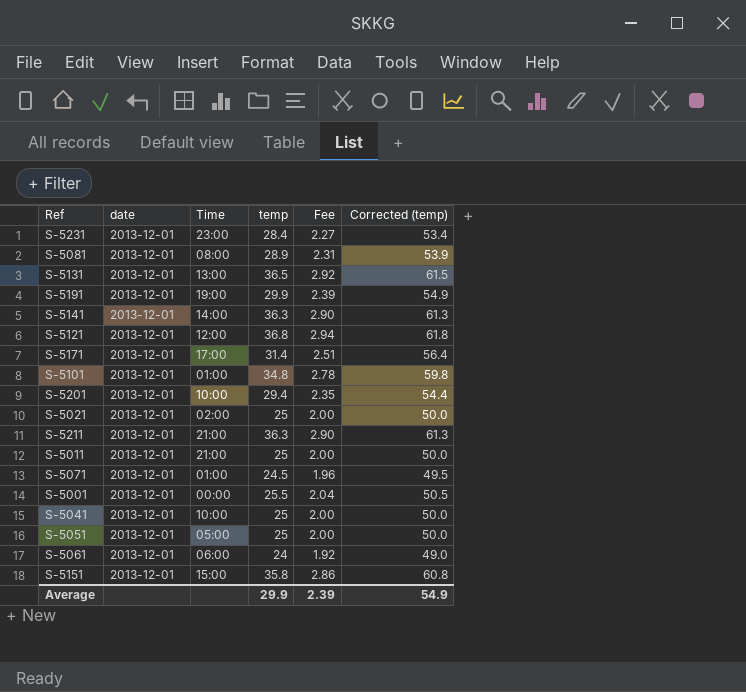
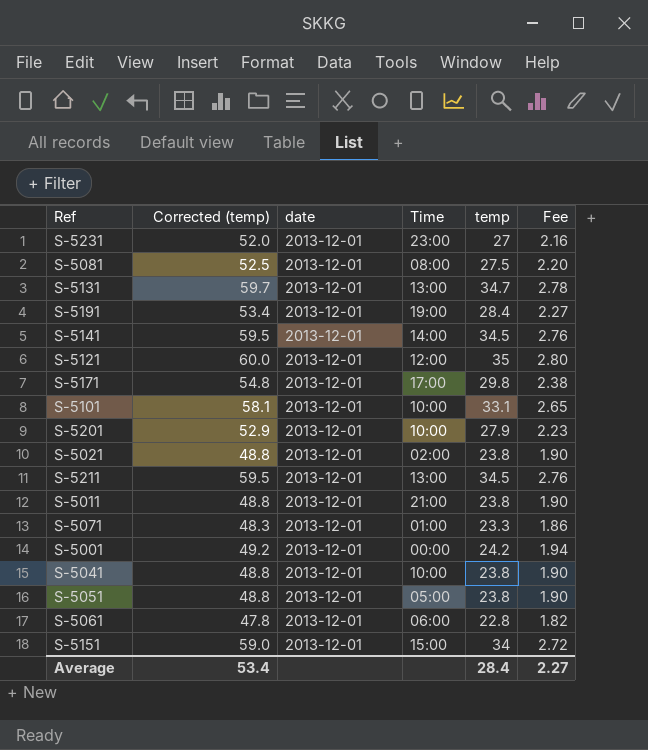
column Corrected (temp) | position: 6 -> 2
S-5231 | Corrected (temp): 53.4 -> 52.0
S-5231 | temp: 28.4 -> 27
S-5231 | Fee: 2.27 -> 2.16
S-5081 | Corrected (temp): 53.9 -> 52.5
S-5081 | temp: 28.9 -> 27.5
S-5081 | Fee: 2.31 -> 2.20
S-5131 | Corrected (temp): 61.5 -> 59.7
S-5131 | temp: 36.5 -> 34.7
S-5131 | Fee: 2.92 -> 2.78
S-5191 | Corrected (temp): 54.9 -> 53.4
S-5191 | temp: 29.9 -> 28.4
S-5191 | Fee: 2.39 -> 2.27
S-5141 | Corrected (temp): 61.3 -> 59.5
S-5141 | temp: 36.3 -> 34.5
S-5141 | Fee: 2.90 -> 2.76
S-5121 | Corrected (temp): 61.8 -> 60.0
S-5121 | temp: 36.8 -> 35
S-5121 | Fee: 2.94 -> 2.80
S-5171 | Corrected (temp): 56.4 -> 54.8
S-5171 | temp: 31.4 -> 29.8
S-5171 | Fee: 2.51 -> 2.38
S-5101 | Corrected (temp): 59.8 -> 58.1
S-5101 | Time: 01:00 -> 10:00
S-5101 | temp: 34.8 -> 33.1
S-5101 | Fee: 2.78 -> 2.65
S-5201 | Corrected (temp): 54.4 -> 52.9
S-5201 | temp: 29.4 -> 27.9
S-5201 | Fee: 2.35 -> 2.23
S-5021 | Corrected (temp): 50.0 -> 48.8
S-5021 | temp: 25 -> 23.8
S-5021 | Fee: 2.00 -> 1.90
S-5211 | Corrected (temp): 61.3 -> 59.5
S-5211 | Time: 21:00 -> 13:00
S-5211 | temp: 36.3 -> 34.5
S-5211 | Fee: 2.90 -> 2.76
S-5011 | Corrected (temp): 50.0 -> 48.8
S-5011 | temp: 25 -> 23.8
S-5011 | Fee: 2.00 -> 1.90
S-5071 | Corrected (temp): 49.5 -> 48.3
S-5071 | temp: 24.5 -> 23.3
S-5071 | Fee: 1.96 -> 1.86
S-5001 | Corrected (temp): 50.5 -> 49.2
S-5001 | temp: 25.5 -> 24.2
S-5001 | Fee: 2.04 -> 1.94
S-5041 | Corrected (temp): 50.0 -> 48.8
S-5041 | temp: 25 -> 23.8
S-5041 | Fee: 2.00 -> 1.90
S-5051 | Corrected (temp): 50.0 -> 48.8
S-5051 | temp: 25 -> 23.8
S-5051 | Fee: 2.00 -> 1.90
S-5061 | Corrected (temp): 49.0 -> 47.8
S-5061 | temp: 24 -> 22.8
S-5061 | Fee: 1.92 -> 1.82
S-5151 | Corrected (temp): 60.8 -> 59.0
S-5151 | temp: 35.8 -> 34
S-5151 | Fee: 2.86 -> 2.72
Average | Corrected (temp): 54.9 -> 53.4
Average | temp: 29.9 -> 28.4
Average | Fee: 2.39 -> 2.27

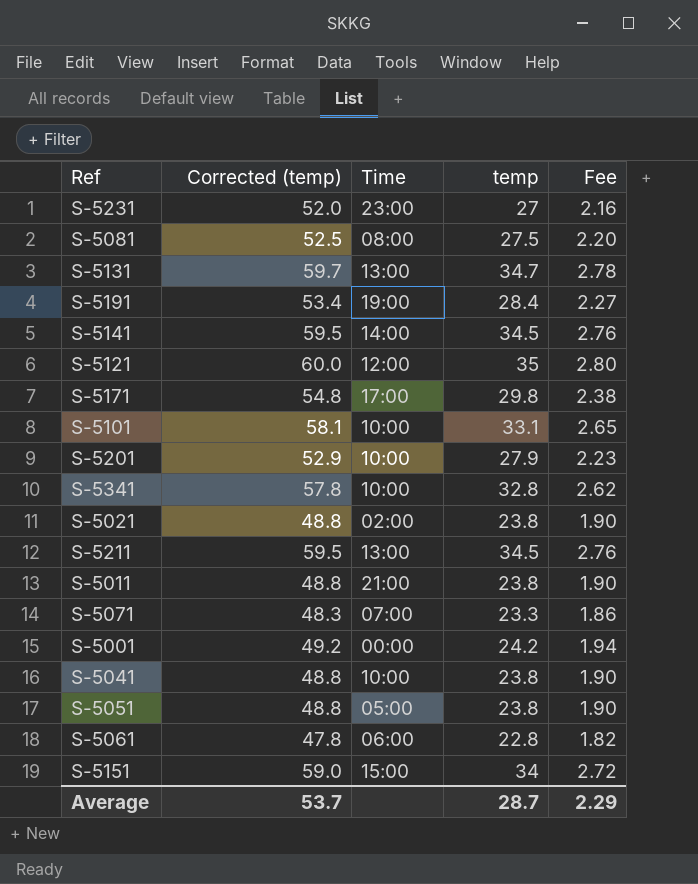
column date | position: 3 -> none
row S-5341: none -> 57.8 | 10:00 | 32.8 | 2.62
S-5071 | Time: 01:00 -> 07:00
Average | Corrected (temp): 53.4 -> 53.7
Average | temp: 28.4 -> 28.7
Average | Fee: 2.27 -> 2.29

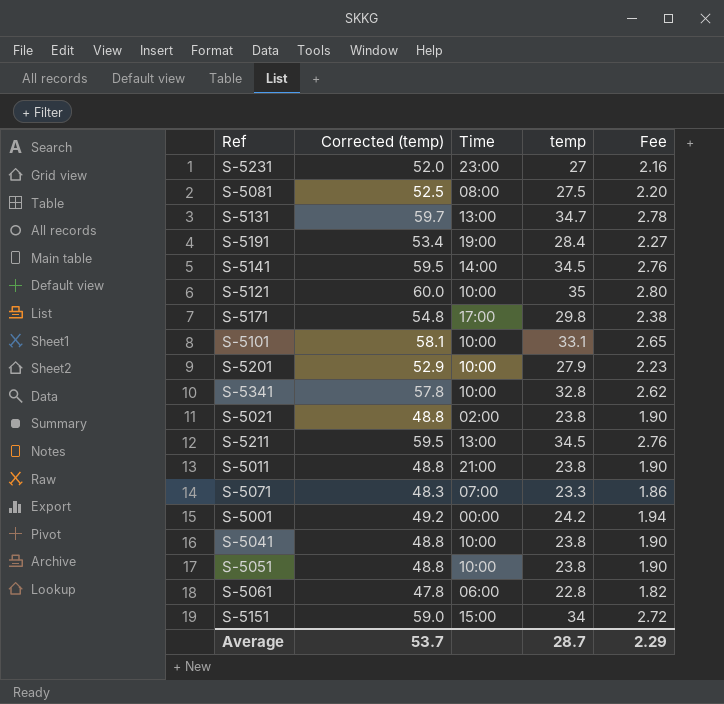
S-5121 | Time: 12:00 -> 10:00
S-5051 | Time: 05:00 -> 10:00

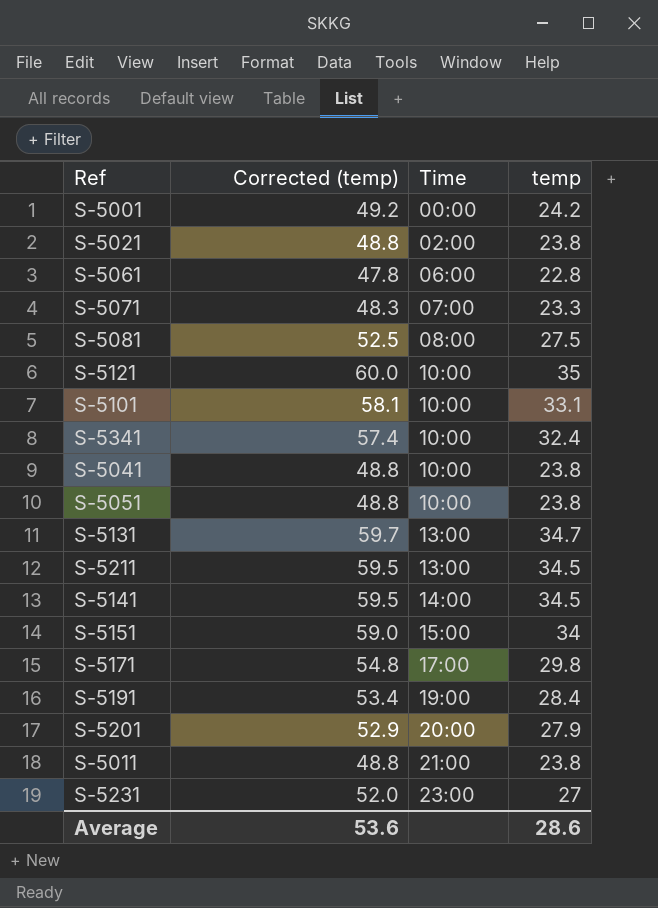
row order: none -> Time ascending
column Fee | formula: [temp] * 0.08 -> none
S-5341 | Corrected (temp): 57.8 -> 57.4
S-5341 | temp: 32.8 -> 32.4
S-5201 | Time: 10:00 -> 20:00
Average | Corrected (temp): 53.7 -> 53.6
Average | temp: 28.7 -> 28.6

